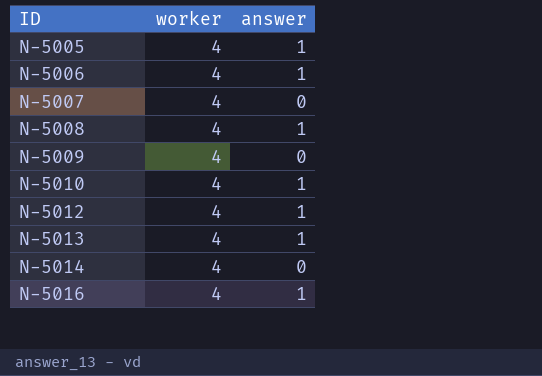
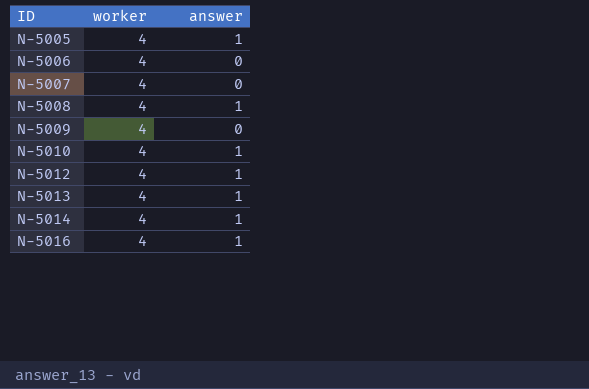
N-5006 | answer: 1 -> 0
N-5014 | answer: 0 -> 1

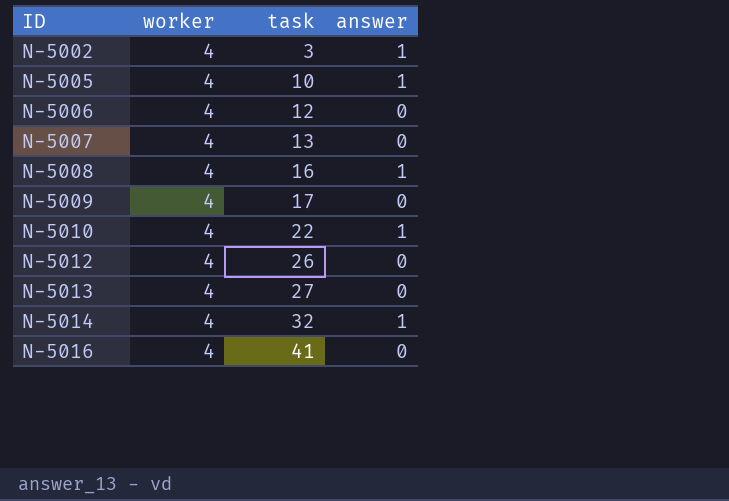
column task | position: none -> 3
row N-5002: none -> 4 | 3 | 1
N-5012 | answer: 1 -> 0
N-5013 | answer: 1 -> 0
N-5016 | answer: 1 -> 0

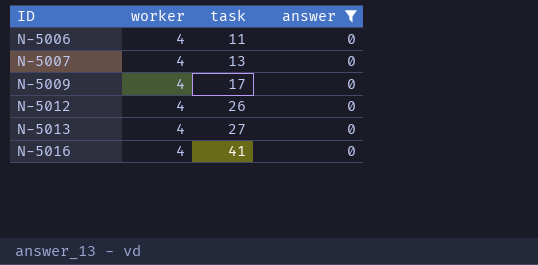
filter: none -> answer = 0
N-5006 | task: 12 -> 11

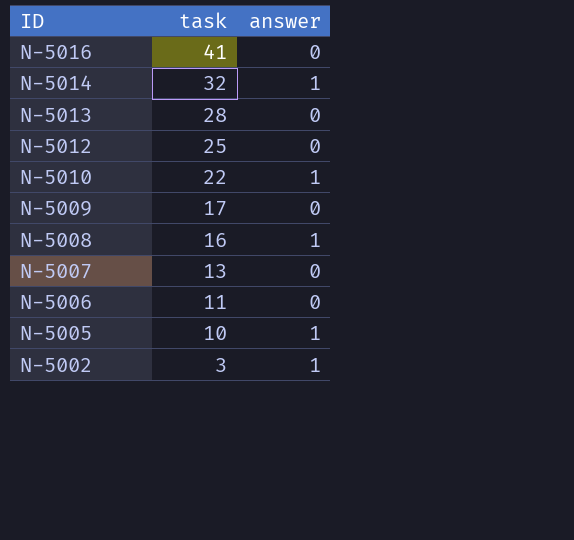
filter: answer = 0 -> none
row order: ID ascending -> ID descending
column worker | position: 2 -> none
N-5013 | task: 27 -> 28
N-5012 | task: 26 -> 25

